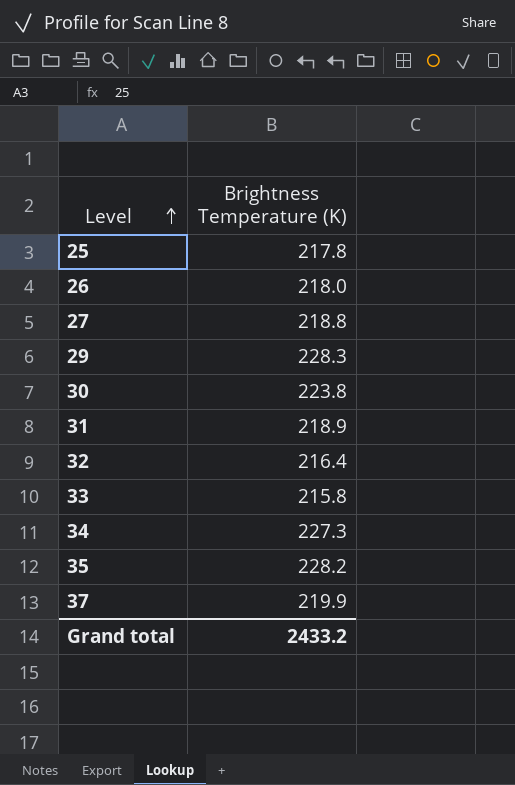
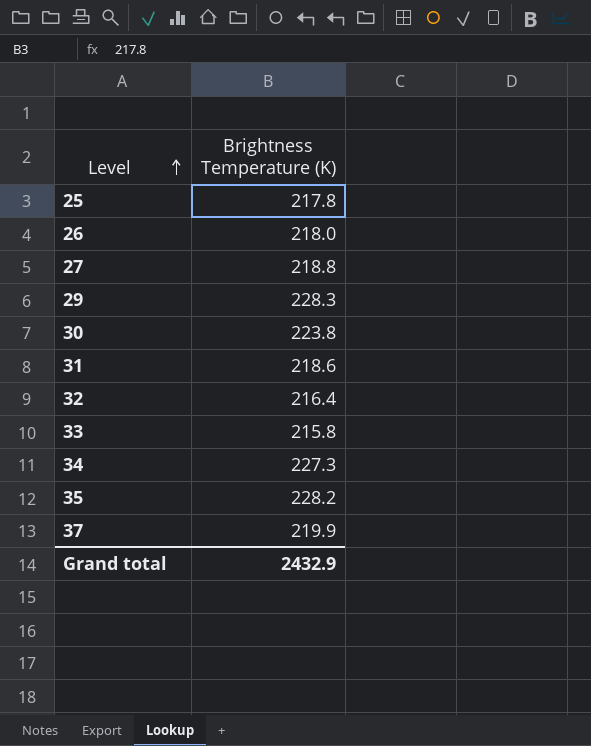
31 | Brightness Temperature (K): 218.9 -> 218.6
Grand total | Brightness Temperature (K): 2433.2 -> 2432.9

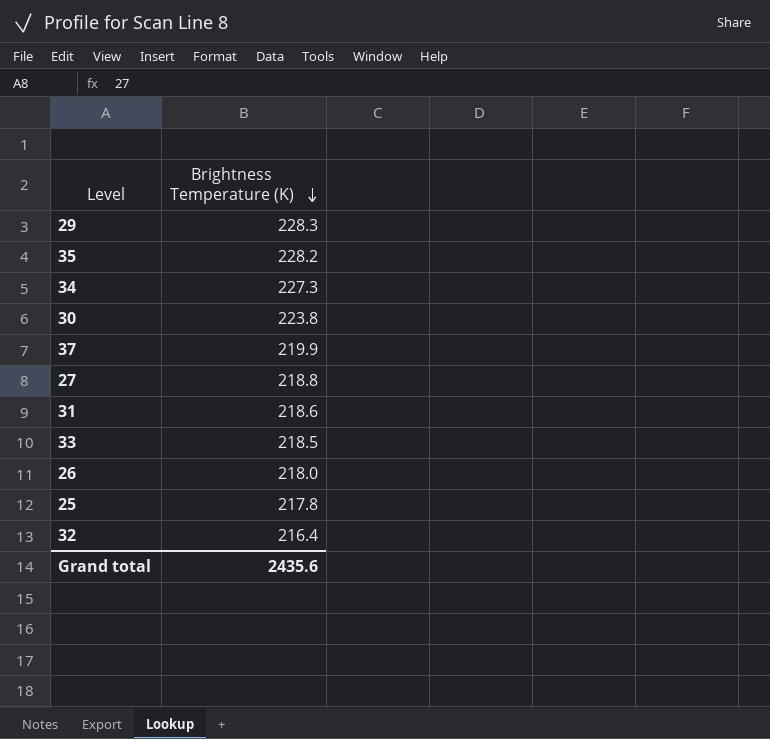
row order: Level ascending -> Brightness Temperature (K) descending
33 | Brightness Temperature (K): 215.8 -> 218.5
Grand total | Brightness Temperature (K): 2432.9 -> 2435.6

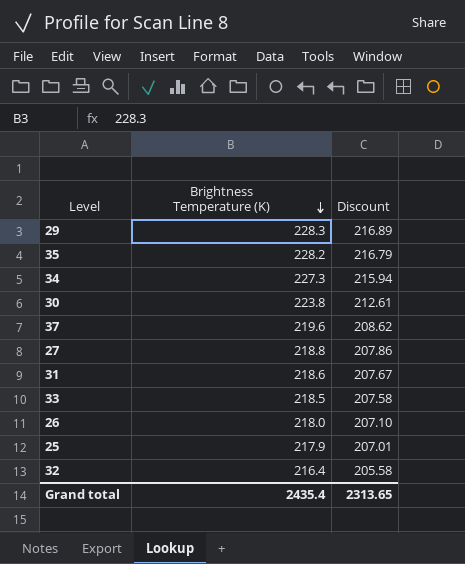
column Discount | formula: none -> [Brightness Temperature (K)] * 0.95
37 | Brightness Temperature (K): 219.9 -> 219.6
25 | Brightness Temperature (K): 217.8 -> 217.9
Grand total | Brightness Temperature (K): 2435.6 -> 2435.4

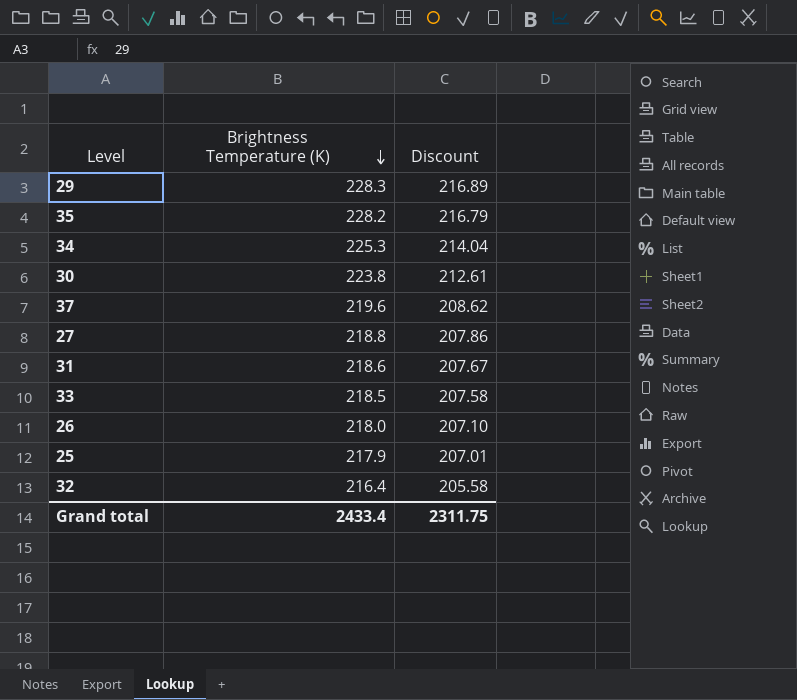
34 | Brightness Temperature (K): 227.3 -> 225.3
34 | Discount: 215.94 -> 214.04
Grand total | Brightness Temperature (K): 2435.4 -> 2433.4
Grand total | Discount: 2313.65 -> 2311.75

